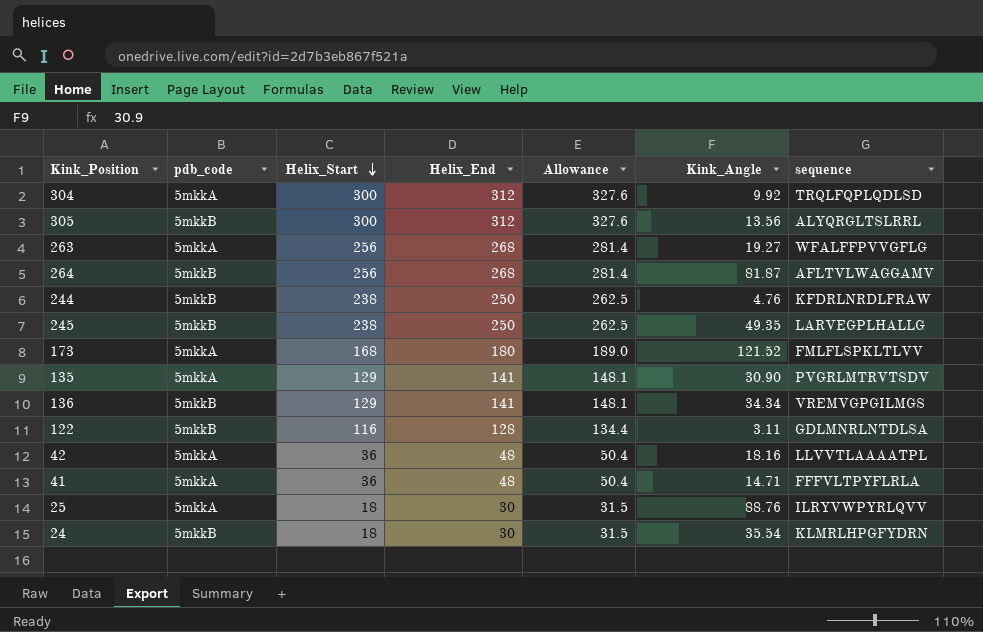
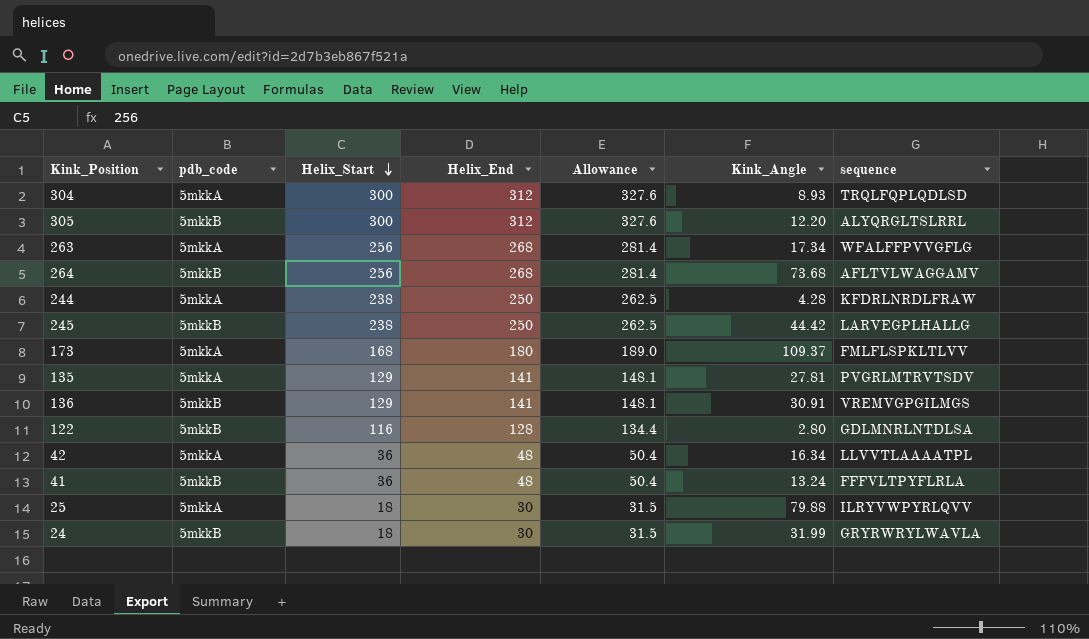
304 | Kink_Angle: 9.92 -> 8.93
305 | Kink_Angle: 13.56 -> 12.20
263 | Kink_Angle: 19.27 -> 17.34
264 | Kink_Angle: 81.87 -> 73.68
244 | pdb_code: 5mkkB -> 5mkkA
244 | Kink_Angle: 4.76 -> 4.28
245 | Kink_Angle: 49.35 -> 44.42
173 | Kink_Angle: 121.52 -> 109.37
135 | Kink_Angle: 30.90 -> 27.81
136 | Kink_Angle: 34.34 -> 30.91
122 | Kink_Angle: 3.11 -> 2.80
42 | Kink_Angle: 18.16 -> 16.34
41 | pdb_code: 5mkkA -> 5mkkB
41 | Kink_Angle: 14.71 -> 13.24
25 | Kink_Angle: 88.76 -> 79.88
24 | Kink_Angle: 35.54 -> 31.99
24 | sequence: KLMRLHPGFYDRN -> GRYRWRYLWAVLA

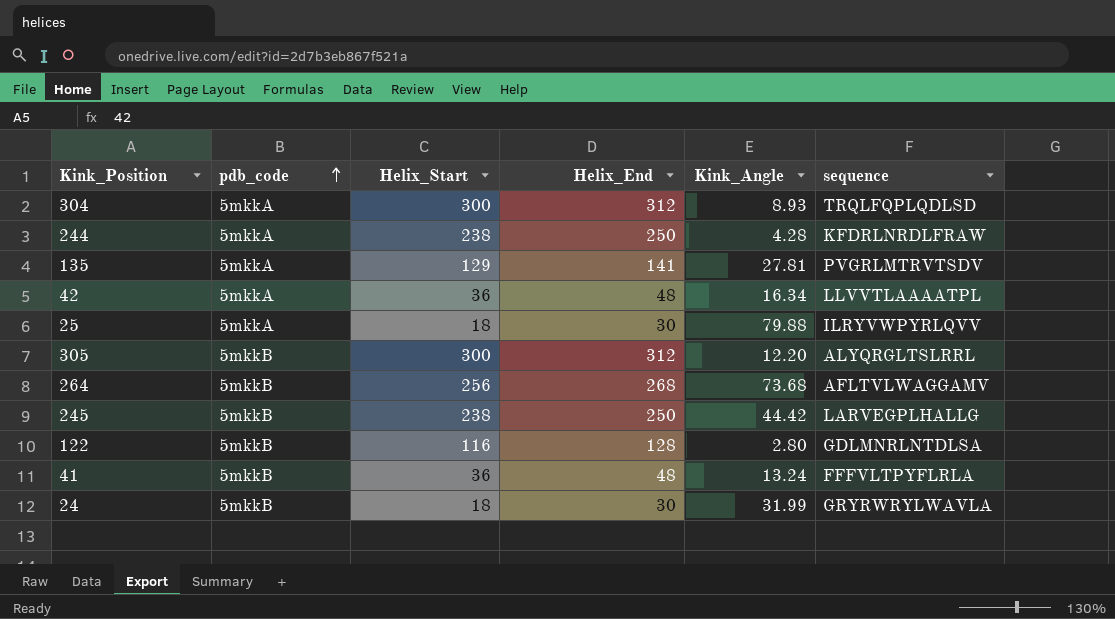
row order: Helix_Start descending -> pdb_code ascending
column Allowance | formula: [Helix_End] * 1.05 -> none
row 263: 5mkkA | 256 | 268 | 281.4 | 17.34 | WFALFFPVVGFLG -> none
row 173: 5mkkA | 168 | 180 | 189.0 | 109.37 | FMLFLSPKLTLVV -> none
row 136: 5mkkB | 129 | 141 | 148.1 | 30.91 | VREMVGPGILMGS -> none

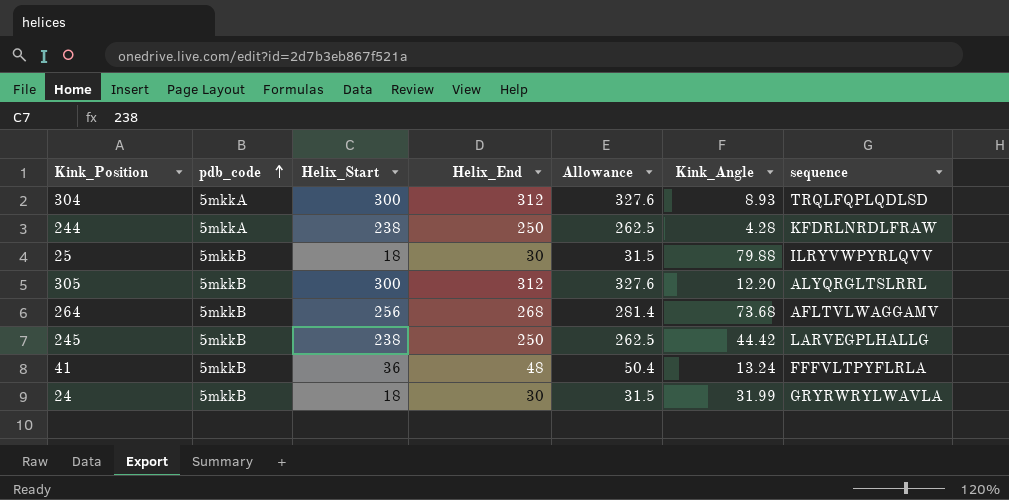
column Allowance | formula: none -> [Helix_End] * 1.05
row 135: 5mkkA | 129 | 141 | 27.81 | PVGRLMTRVTSDV -> none
row 42: 5mkkA | 36 | 48 | 16.34 | LLVVTLAAAATPL -> none
row 122: 5mkkB | 116 | 128 | 2.80 | GDLMNRLNTDLSA -> none
25 | pdb_code: 5mkkA -> 5mkkB

